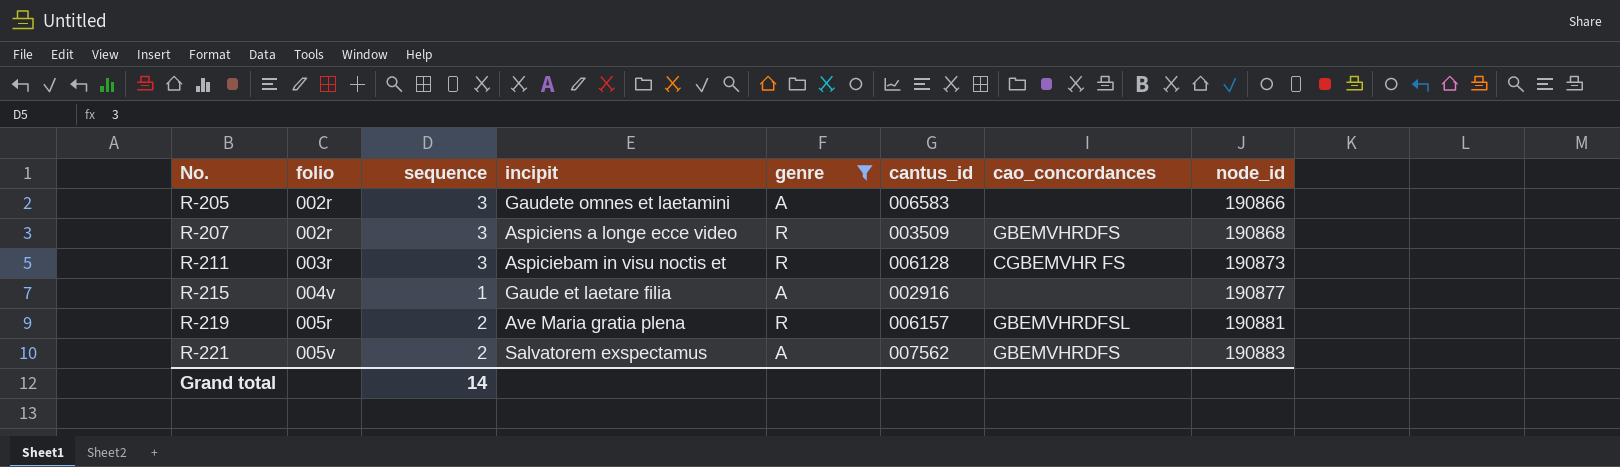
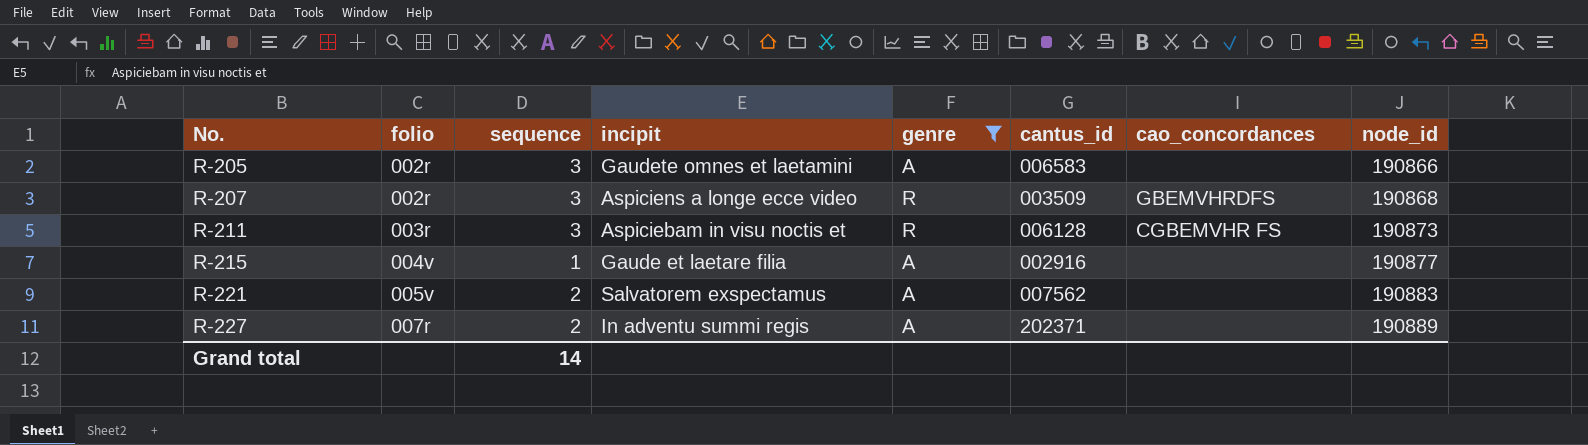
row R-219: 005r | 2 | Ave Maria gratia plena | R | 006157 | GBEMVHRDFSL | 190881 -> none
R-221 | cao_concordances: GBEMVHRDFS -> none
row R-227: none -> 007r | 2 | In adventu summi regis | A | 202371 | none | 190889

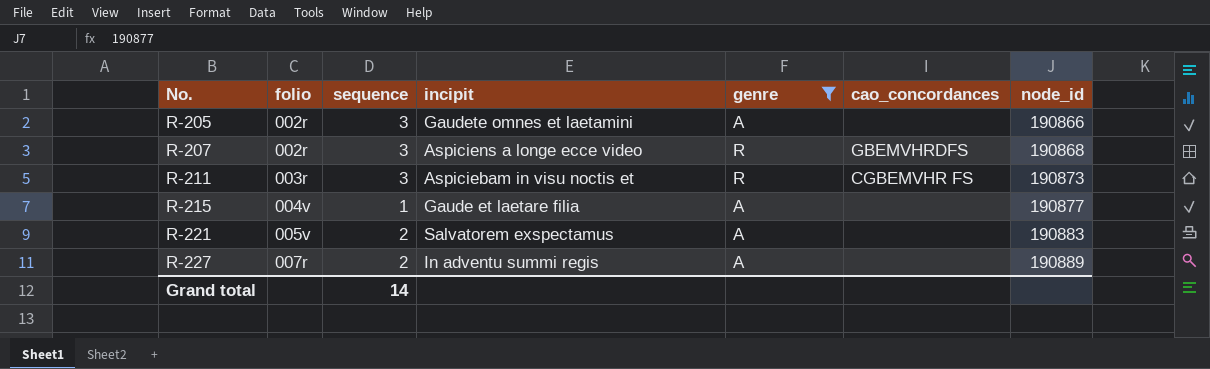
column cantus_id | position: 6 -> none

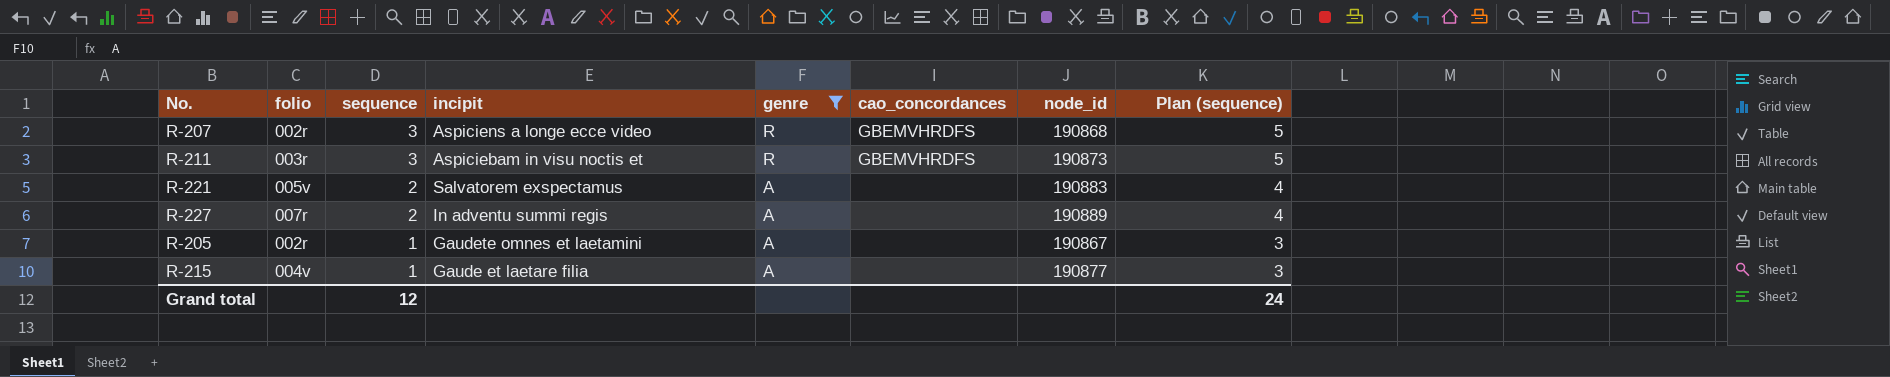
row order: No. ascending -> sequence descending
column Plan (sequence) | formula: none -> [sequence] + 2
R-211 | cao_concordances: CGBEMVHR FS -> GBEMVHRDFS
R-205 | sequence: 3 -> 1
R-205 | node_id: 190866 -> 190867
Grand total | sequence: 14 -> 12

